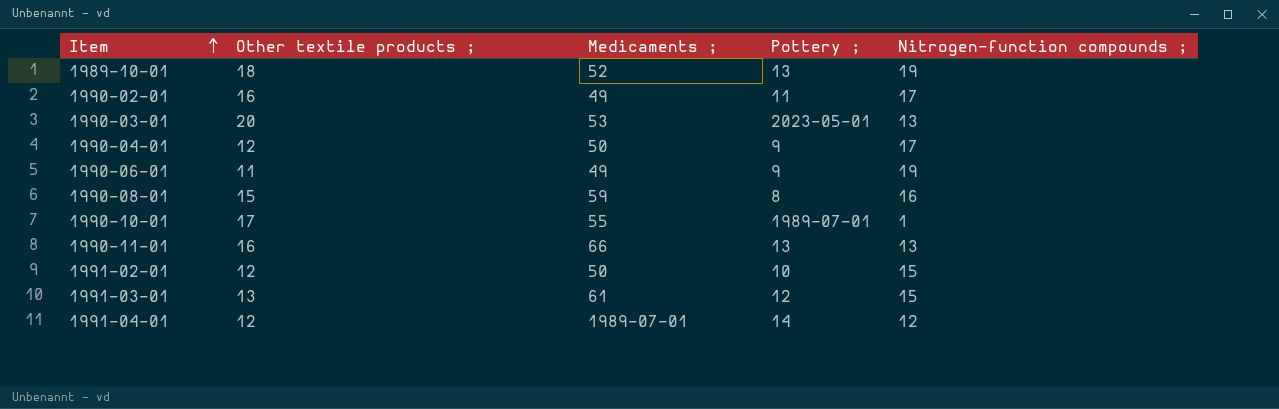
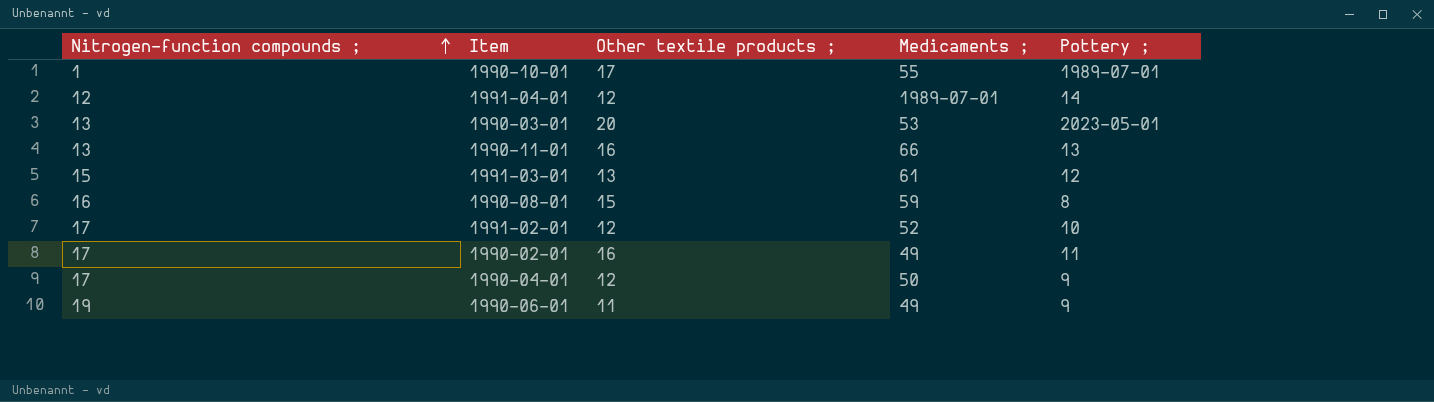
row order: Item ascending -> Nitrogen-function compounds ; ascending
column Nitrogen-function compounds ; | position: 5 -> 1
row 1989-10-01: 18 | 52 | 13 | 19 -> none
1991-02-01 | Nitrogen-function compounds ;: 15 -> 17
1991-02-01 | Medicaments ;: 50 -> 52

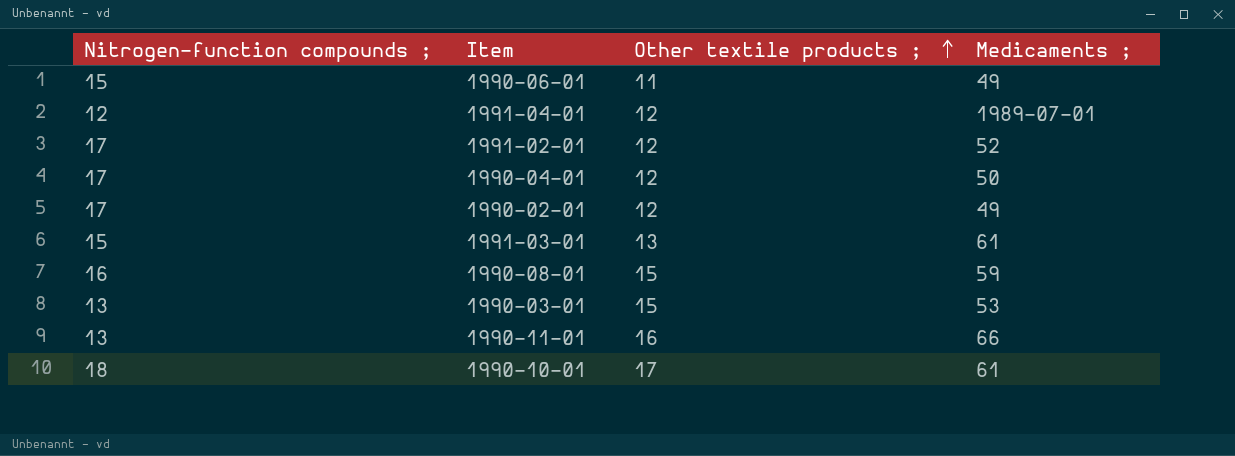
row order: Nitrogen-function compounds ; ascending -> Other textile products ; ascending
column Pottery ; | position: 5 -> none
1990-06-01 | Nitrogen-function compounds ;: 19 -> 15
1990-02-01 | Other textile products ;: 16 -> 12
1990-03-01 | Other textile products ;: 20 -> 15
1990-10-01 | Nitrogen-function compounds ;: 1 -> 18
1990-10-01 | Medicaments ;: 55 -> 61

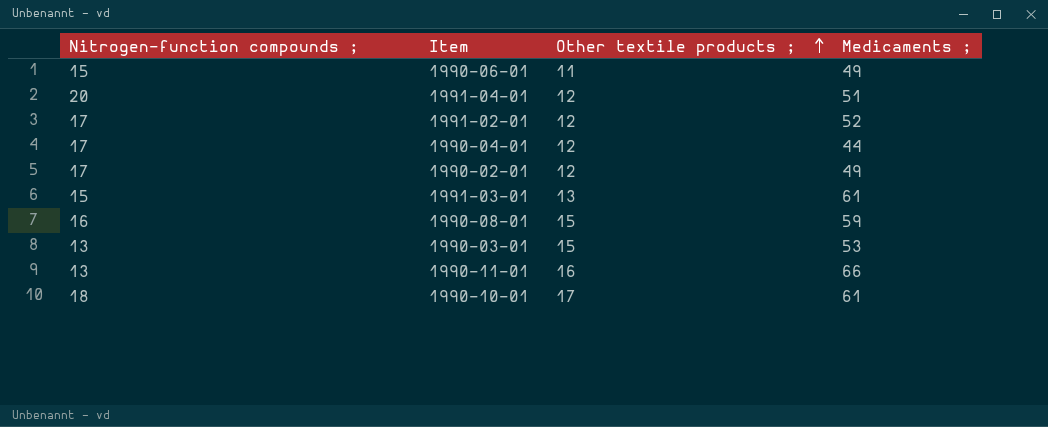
1991-04-01 | Nitrogen-function compounds ;: 12 -> 20
1991-04-01 | Medicaments ;: 1989-07-01 -> 51
1990-04-01 | Medicaments ;: 50 -> 44

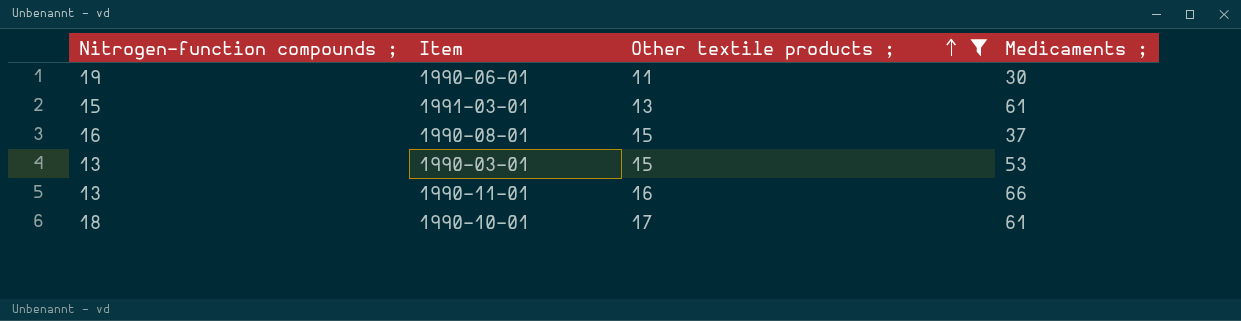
filter: none -> Other textile products ; != 12
1990-06-01 | Nitrogen-function compounds ;: 15 -> 19
1990-06-01 | Medicaments ;: 49 -> 30
1990-08-01 | Medicaments ;: 59 -> 37

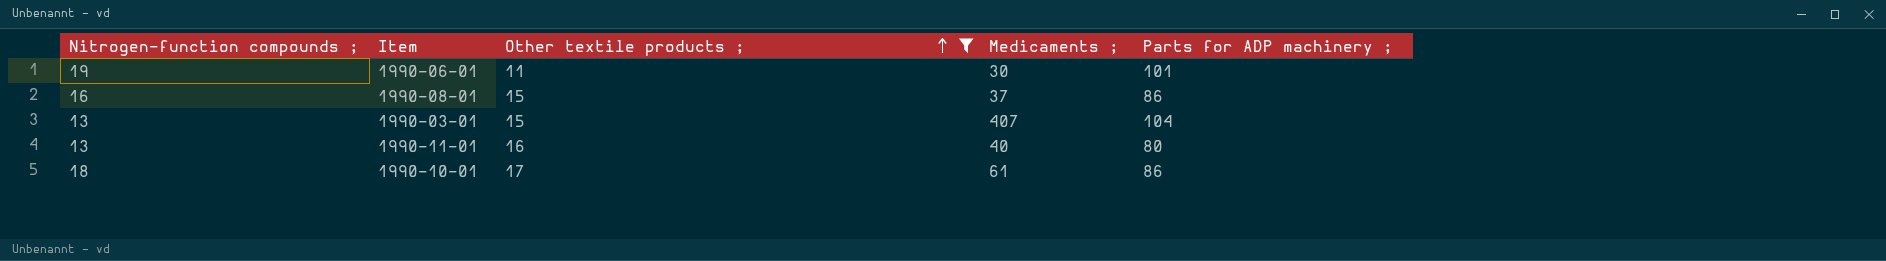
column Parts for ADP machinery ; | position: none -> 5
row 1991-03-01: 15 | 13 | 61 -> none
1990-03-01 | Medicaments ;: 53 -> 407
1990-11-01 | Medicaments ;: 66 -> 40

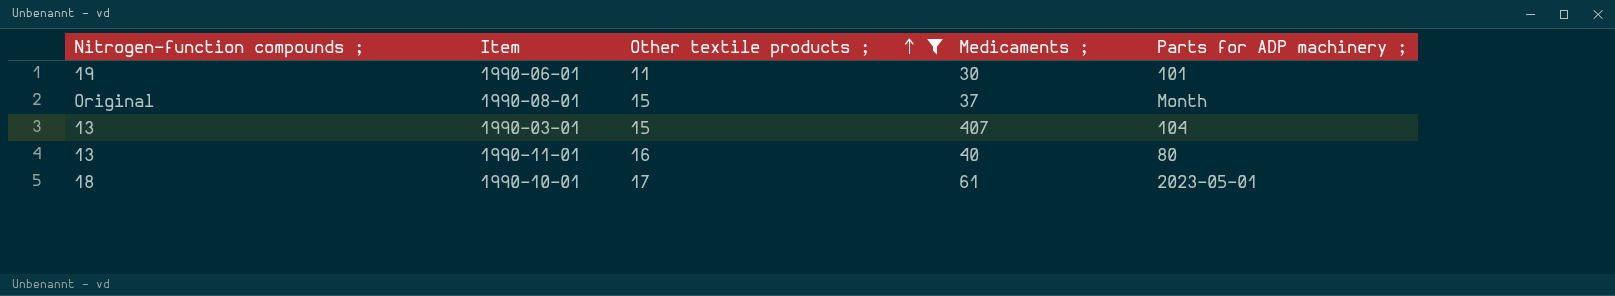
1990-08-01 | Nitrogen-function compounds ;: 16 -> Original
1990-08-01 | Parts for ADP machinery ;: 86 -> Month
1990-10-01 | Parts for ADP machinery ;: 86 -> 2023-05-01

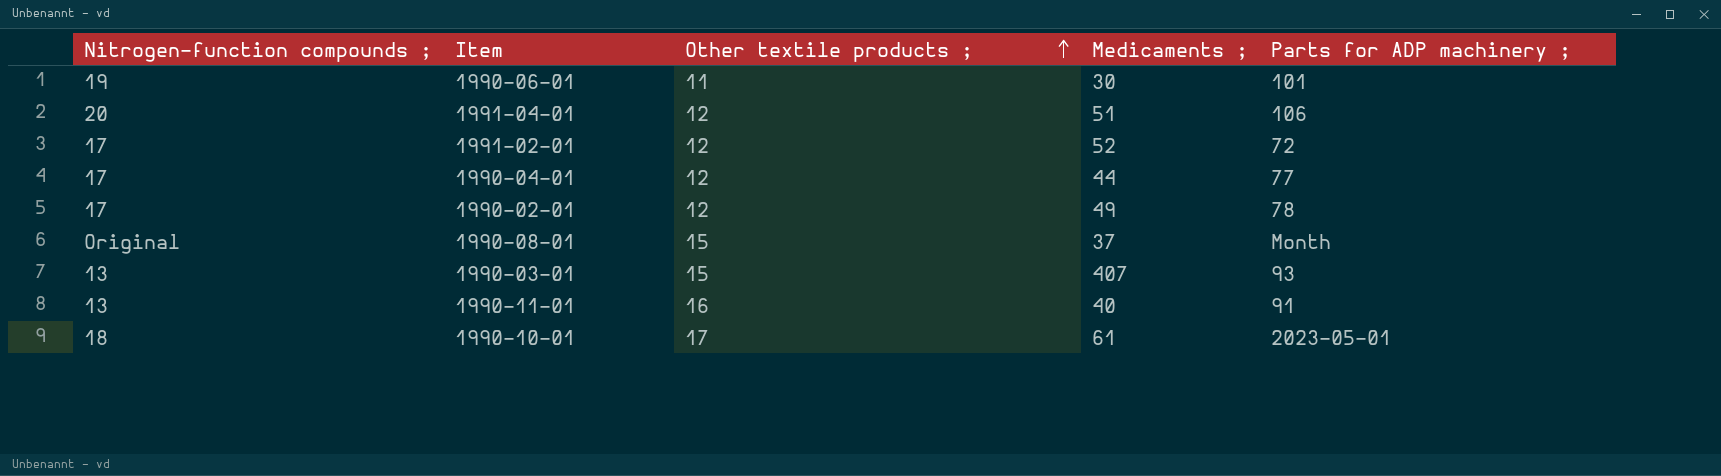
filter: Other textile products ; != 12 -> none
1990-03-01 | Parts for ADP machinery ;: 104 -> 93
1990-11-01 | Parts for ADP machinery ;: 80 -> 91

